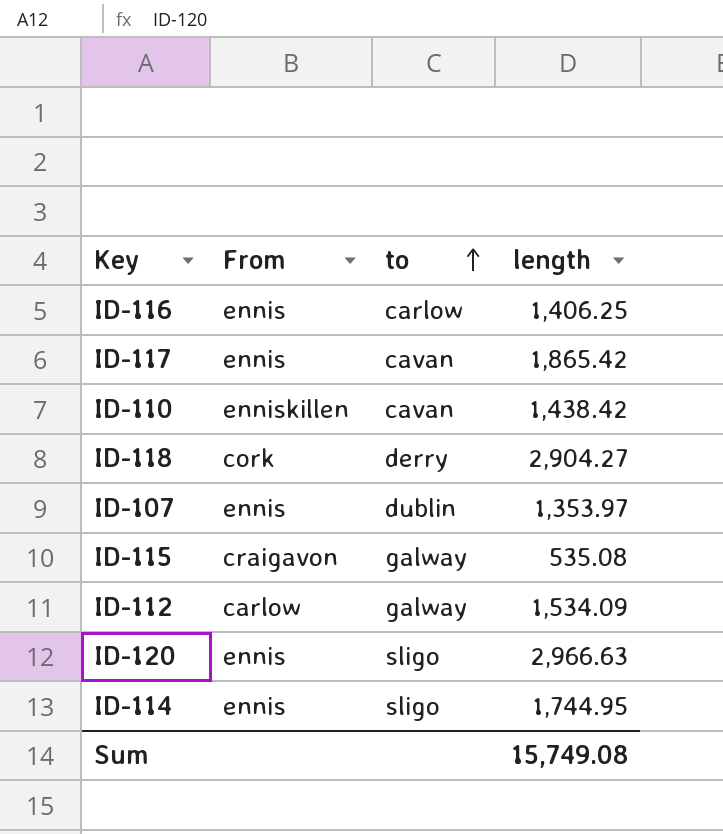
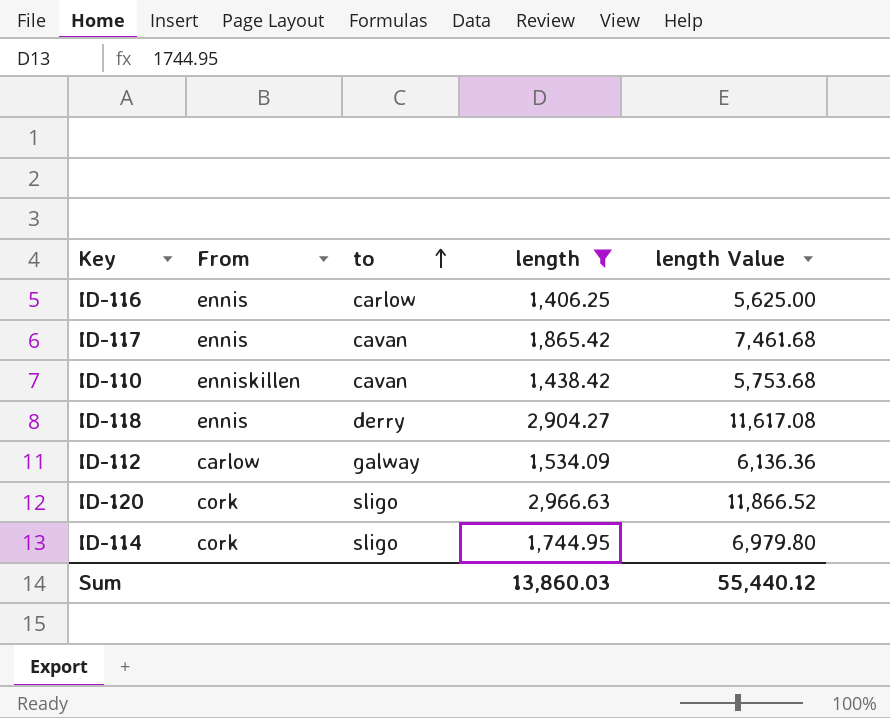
filter: none -> length >= 1,406.25
column length Value | formula: none -> [length] * 4
ID-118 | From: cork -> ennis
ID-120 | From: ennis -> cork
ID-114 | From: ennis -> cork
Sum | length: 15,749.08 -> 13,860.03

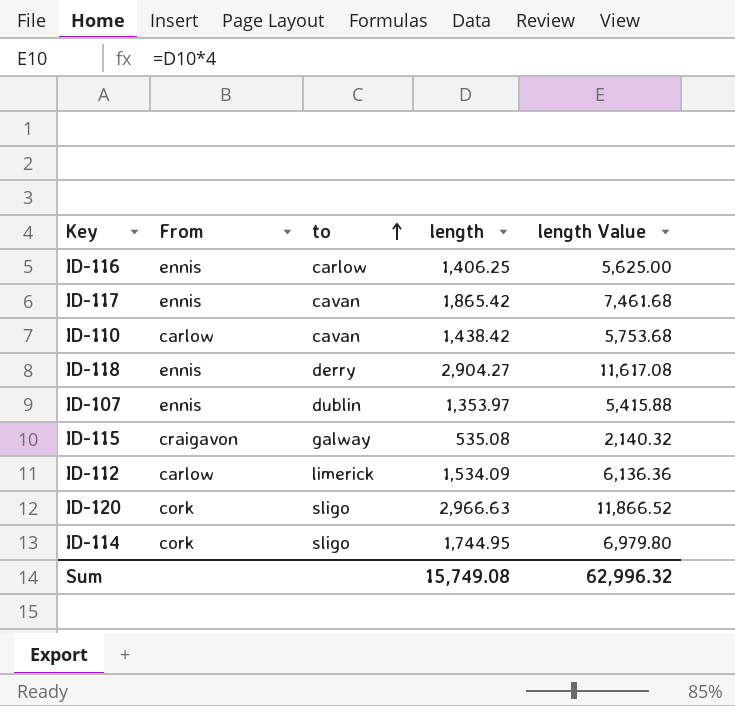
filter: length >= 1,406.25 -> none
ID-110 | From: enniskillen -> carlow
ID-112 | to: galway -> limerick
Sum | length: 13,860.03 -> 15,749.08
Sum | length Value: 55,440.12 -> 62,996.32

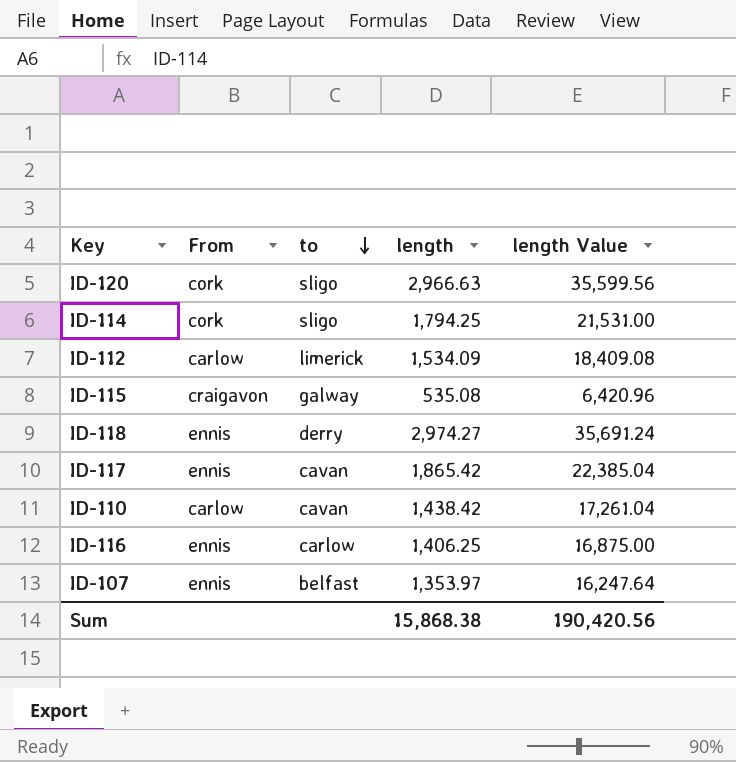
row order: to ascending -> to descending
column length Value | formula: [length] * 4 -> [length] * 12
ID-114 | length: 1,744.95 -> 1,794.25
ID-118 | length: 2,904.27 -> 2,974.27
ID-107 | to: dublin -> belfast
Sum | length: 15,749.08 -> 15,868.38
Sum | length Value: 62,996.32 -> 190,420.56

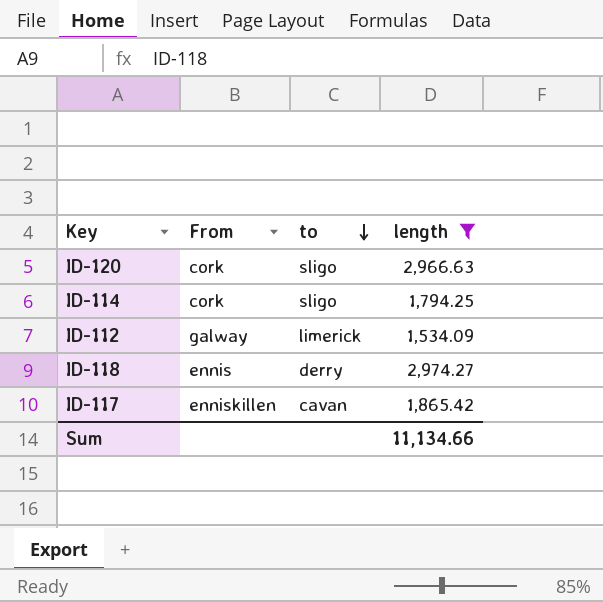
filter: none -> length >= 1,534.09
column length Value | formula: [length] * 12 -> none
ID-112 | From: carlow -> galway
ID-117 | From: ennis -> enniskillen
Sum | length: 15,868.38 -> 11,134.66

